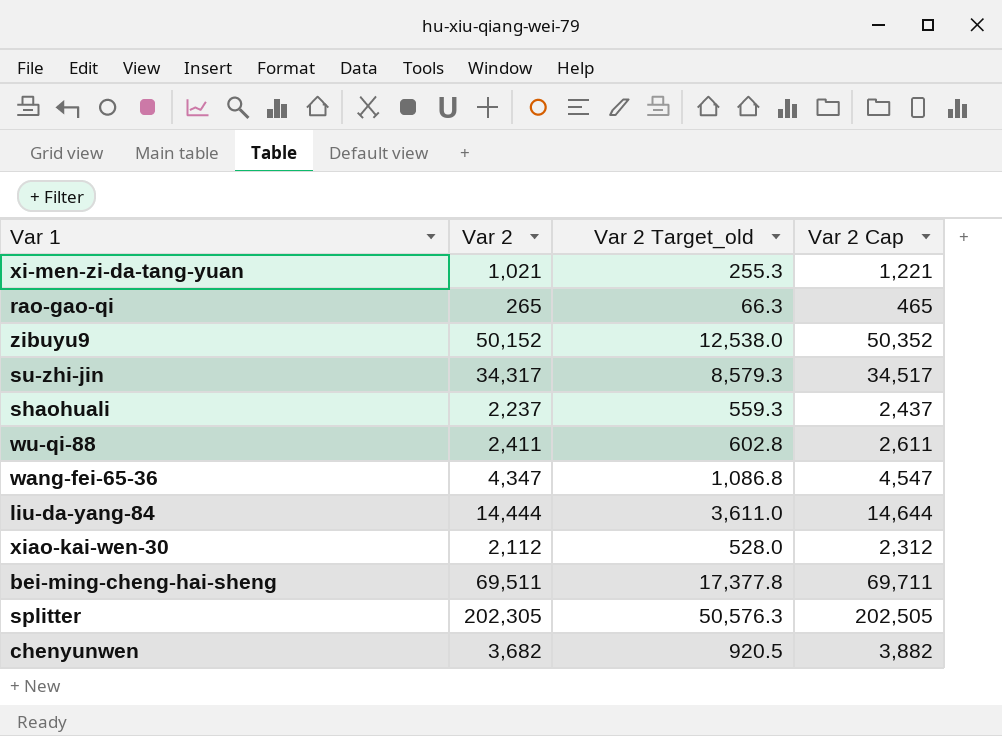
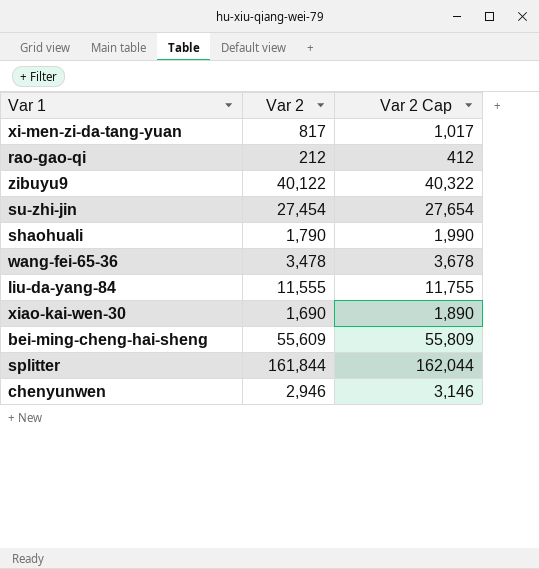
column Var 2 Target_old | formula: [Var 2] * 0.25 -> none
row wu-qi-88: 2,411 | 602.8 | 2,611 -> none
xi-men-zi-da-tang-yuan | Var 2: 1,021 -> 817
xi-men-zi-da-tang-yuan | Var 2 Cap: 1,221 -> 1,017
rao-gao-qi | Var 2: 265 -> 212
rao-gao-qi | Var 2 Cap: 465 -> 412
zibuyu9 | Var 2: 50,152 -> 40,122
zibuyu9 | Var 2 Cap: 50,352 -> 40,322
su-zhi-jin | Var 2: 34,317 -> 27,454
su-zhi-jin | Var 2 Cap: 34,517 -> 27,654
shaohuali | Var 2: 2,237 -> 1,790
shaohuali | Var 2 Cap: 2,437 -> 1,990
wang-fei-65-36 | Var 2: 4,347 -> 3,478
wang-fei-65-36 | Var 2 Cap: 4,547 -> 3,678
liu-da-yang-84 | Var 2: 14,444 -> 11,555
liu-da-yang-84 | Var 2 Cap: 14,644 -> 11,755
xiao-kai-wen-30 | Var 2: 2,112 -> 1,690
xiao-kai-wen-30 | Var 2 Cap: 2,312 -> 1,890
bei-ming-cheng-hai-sheng | Var 2: 69,511 -> 55,609
bei-ming-cheng-hai-sheng | Var 2 Cap: 69,711 -> 55,809
splitter | Var 2: 202,305 -> 161,844
splitter | Var 2 Cap: 202,505 -> 162,044
chenyunwen | Var 2: 3,682 -> 2,946
chenyunwen | Var 2 Cap: 3,882 -> 3,146

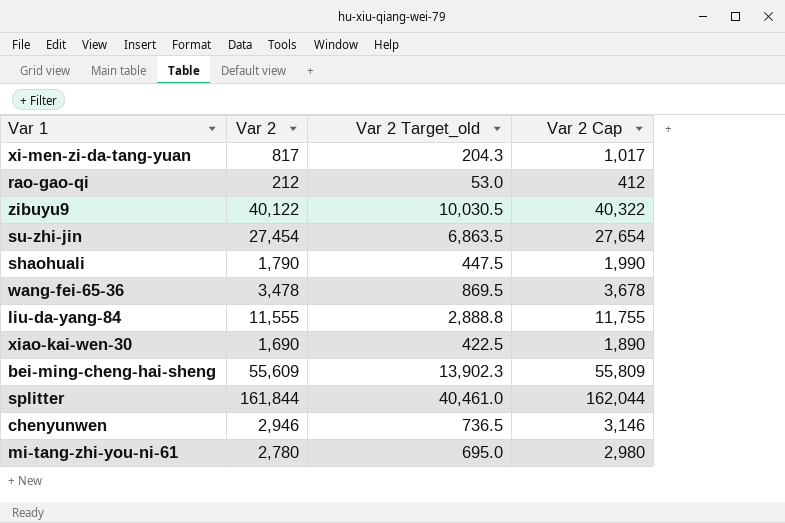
column Var 2 Target_old | formula: none -> [Var 2] * 0.25
row mi-tang-zhi-you-ni-61: none -> 2,780 | 695.0 | 2,980

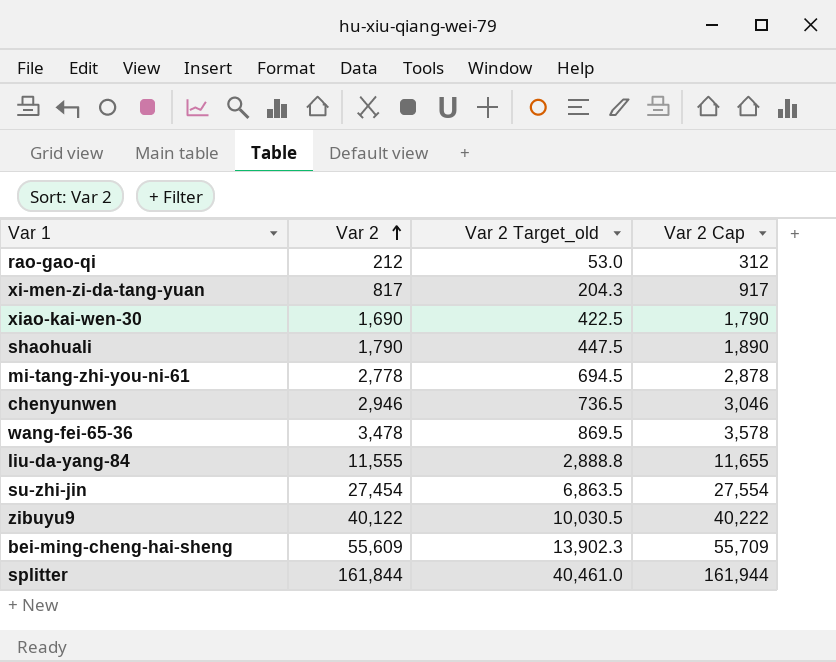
row order: none -> Var 2 ascending
column Var 2 Cap | formula: [Var 2] + 200 -> [Var 2] + 100
mi-tang-zhi-you-ni-61 | Var 2: 2,780 -> 2,778
mi-tang-zhi-you-ni-61 | Var 2 Target_old: 695.0 -> 694.5

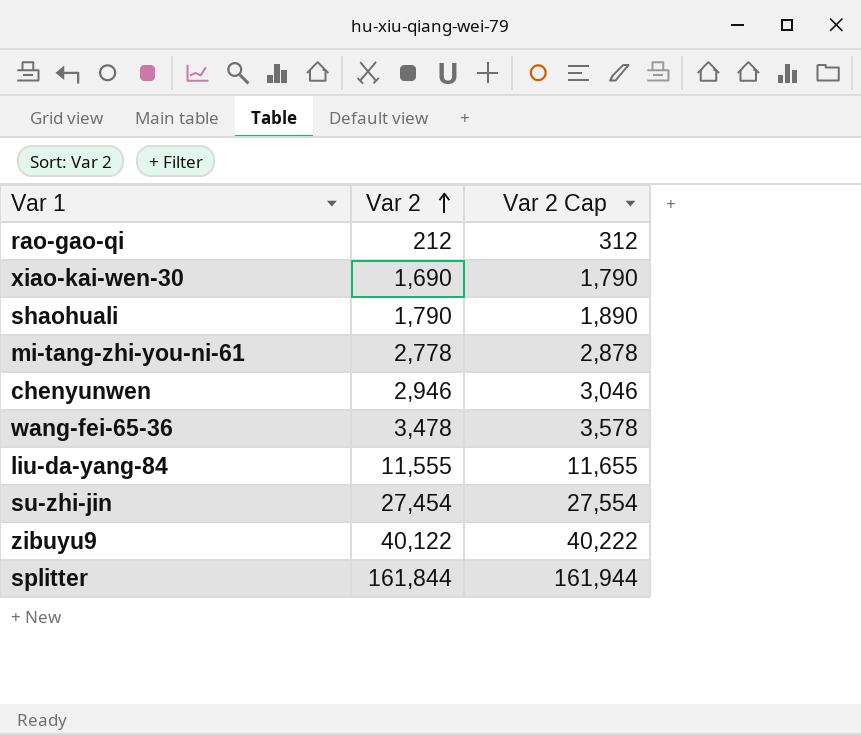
column Var 2 Target_old | formula: [Var 2] * 0.25 -> none
row xi-men-zi-da-tang-yuan: 817 | 204.3 | 917 -> none
row bei-ming-cheng-hai-sheng: 55,609 | 13,902.3 | 55,709 -> none

